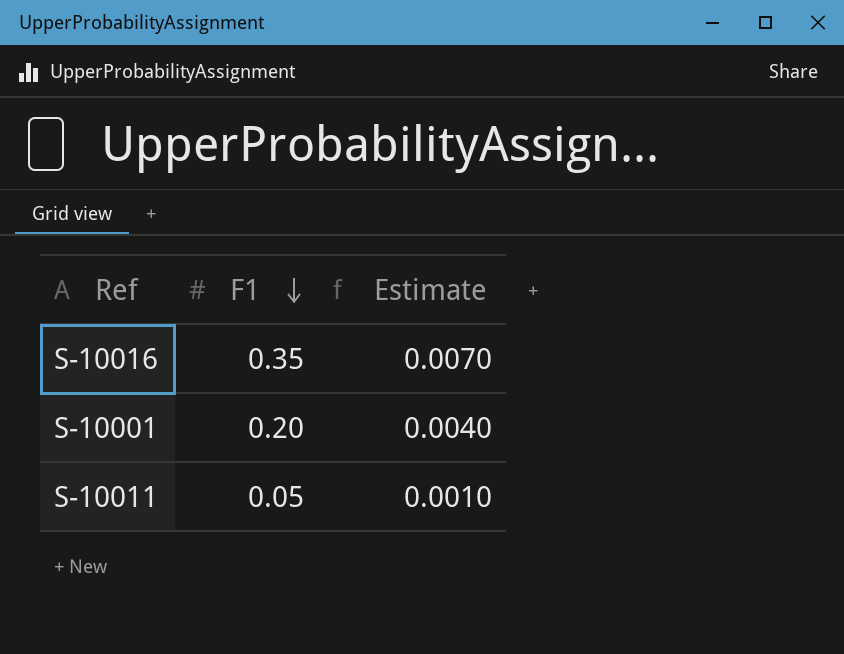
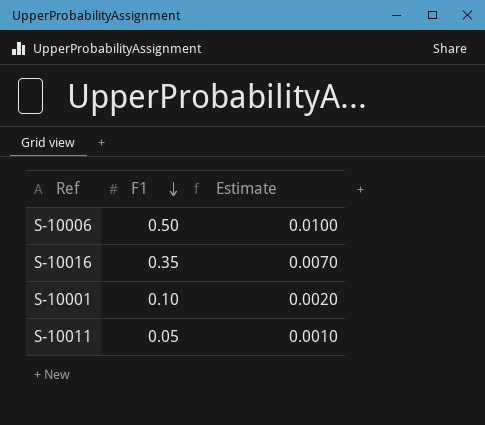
row S-10006: none -> 0.50 | 0.0100
S-10001 | F1: 0.20 -> 0.10
S-10001 | Estimate: 0.0040 -> 0.0020

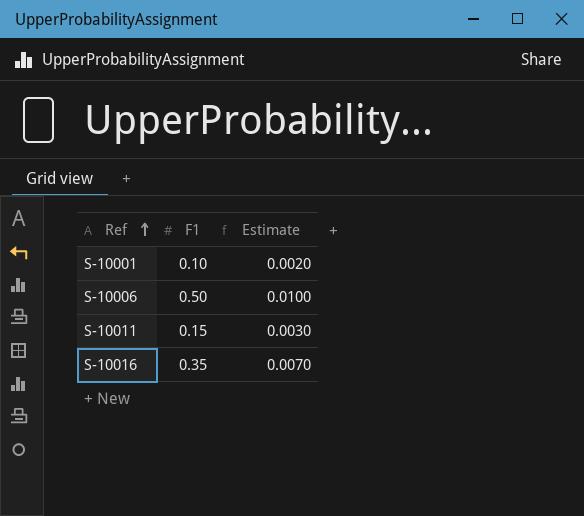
row order: F1 descending -> Ref ascending
S-10011 | F1: 0.05 -> 0.15
S-10011 | Estimate: 0.0010 -> 0.0030

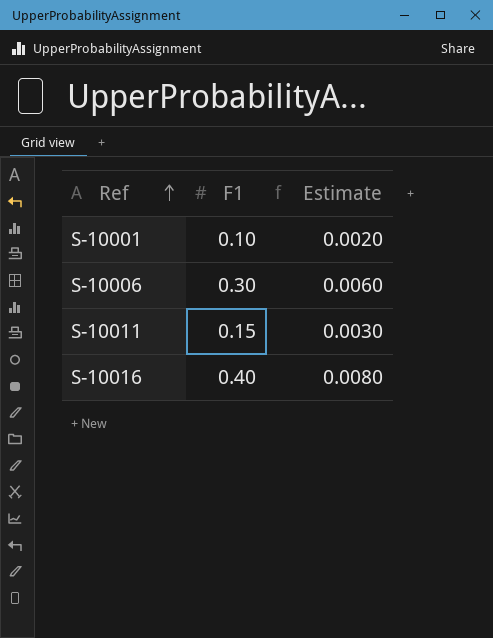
S-10006 | F1: 0.50 -> 0.30
S-10006 | Estimate: 0.0100 -> 0.0060
S-10016 | F1: 0.35 -> 0.40
S-10016 | Estimate: 0.0070 -> 0.0080

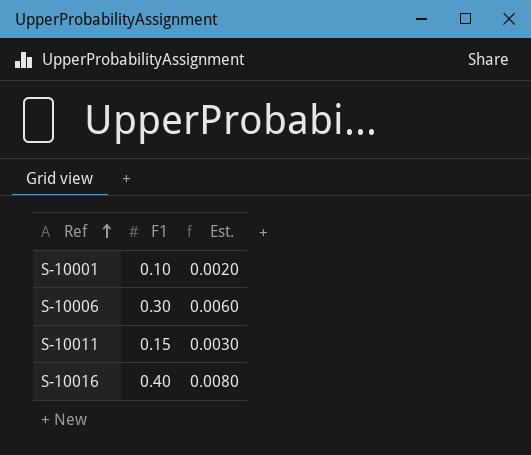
column name: Estimate -> Est.

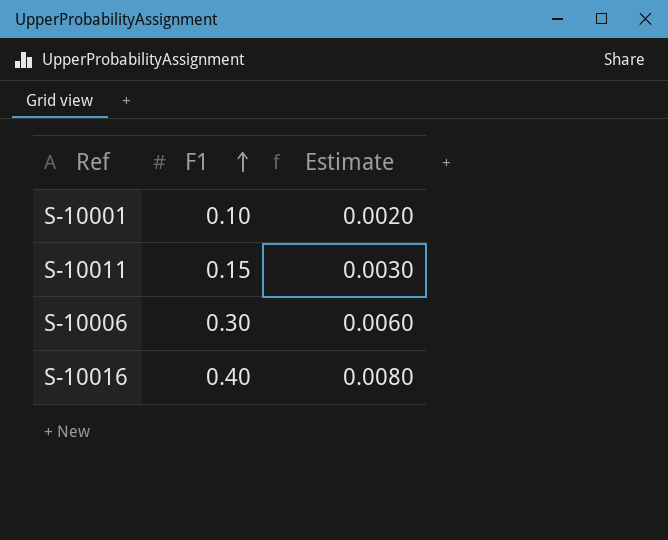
row order: Ref ascending -> F1 ascending
column name: Est. -> Estimate

